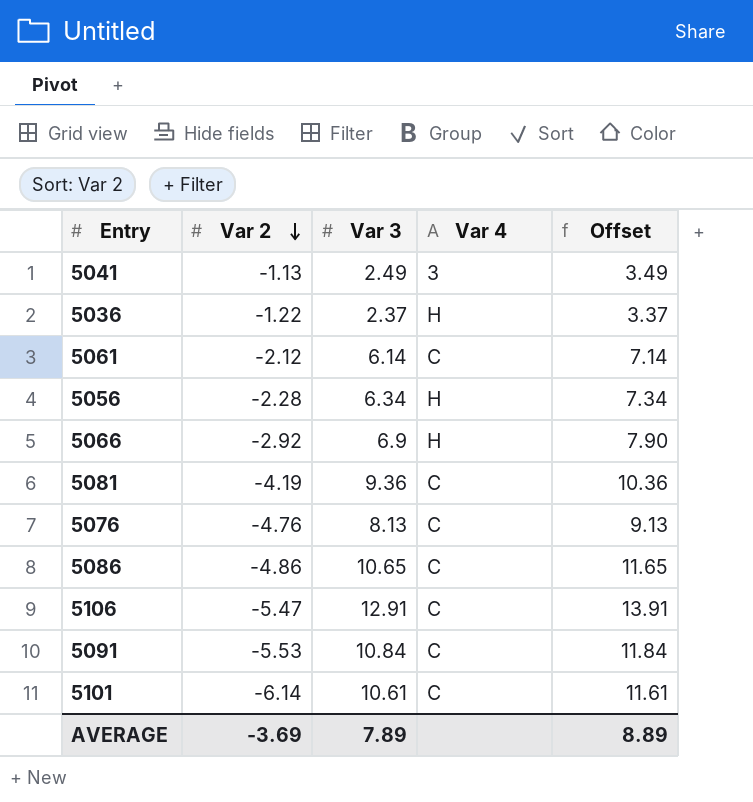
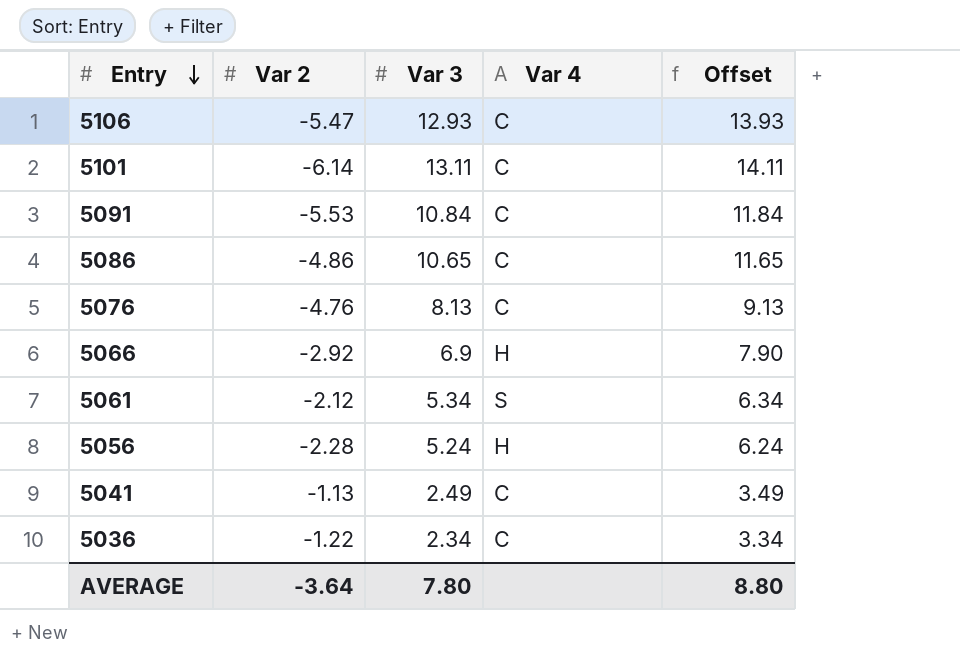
row order: Var 2 descending -> Entry descending
row 5081: -4.19 | 9.36 | C | 10.36 -> none
5106 | Var 3: 12.91 -> 12.93
5106 | Offset: 13.91 -> 13.93
5101 | Var 3: 10.61 -> 13.11
5101 | Offset: 11.61 -> 14.11
5061 | Var 3: 6.14 -> 5.34
5061 | Var 4: C -> S
5061 | Offset: 7.14 -> 6.34
5056 | Var 3: 6.34 -> 5.24
5056 | Offset: 7.34 -> 6.24
5041 | Var 4: 3 -> C
5036 | Var 3: 2.37 -> 2.34
5036 | Var 4: H -> C
5036 | Offset: 3.37 -> 3.34
AVERAGE | Var 2: -3.69 -> -3.64
AVERAGE | Var 3: 7.89 -> 7.80
AVERAGE | Offset: 8.89 -> 8.80

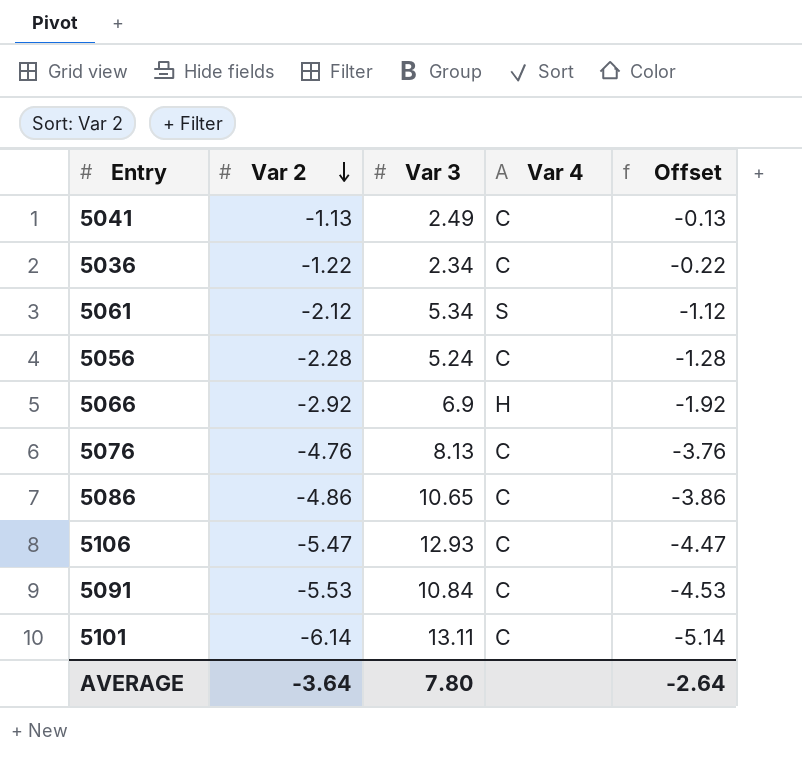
row order: Entry descending -> Var 2 descending
column Offset | formula: [Var 3] + 1 -> [Var 2] + 1
5056 | Var 4: H -> C
AVERAGE | Offset: 8.80 -> -2.64

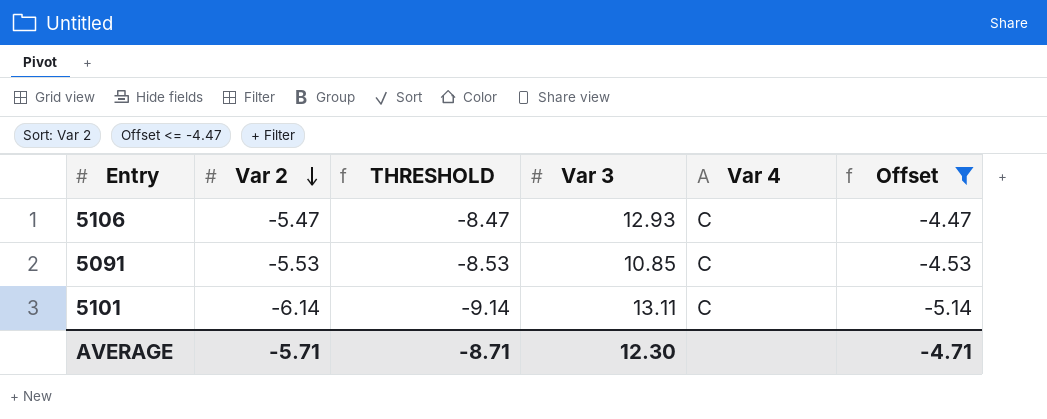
filter: none -> Offset <= -4.47
column THRESHOLD | formula: none -> [Var 2] - 3
5091 | Var 3: 10.84 -> 10.85
AVERAGE | Var 2: -3.64 -> -5.71
AVERAGE | Var 3: 7.80 -> 12.30
AVERAGE | Offset: -2.64 -> -4.71

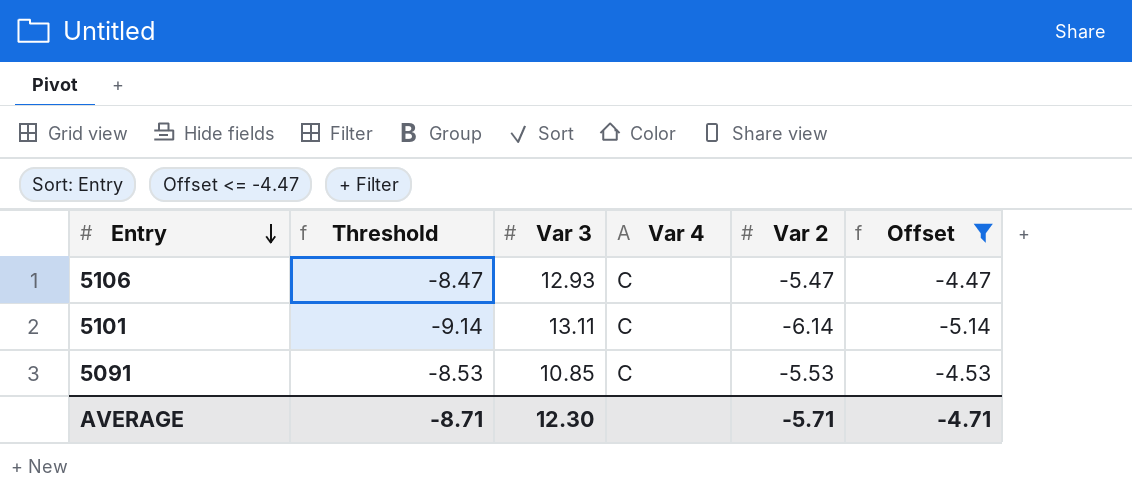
row order: Var 2 descending -> Entry descending
column name: THRESHOLD -> Threshold
column Var 2 | position: 2 -> 5

